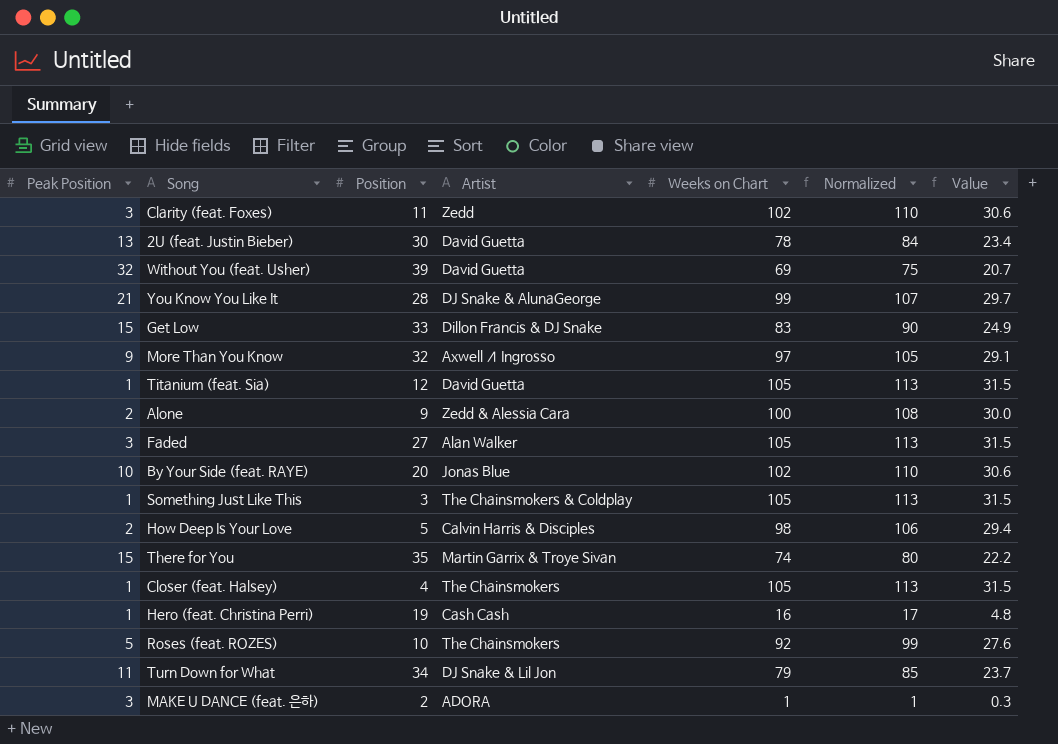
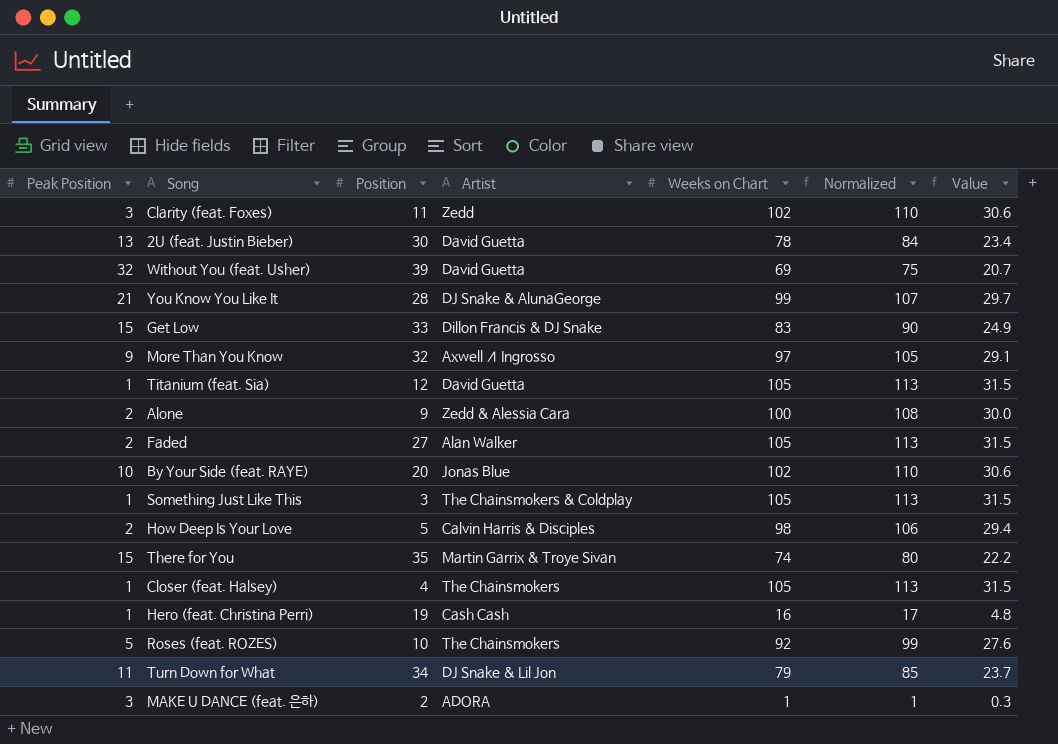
Faded | Peak Position: 3 -> 2

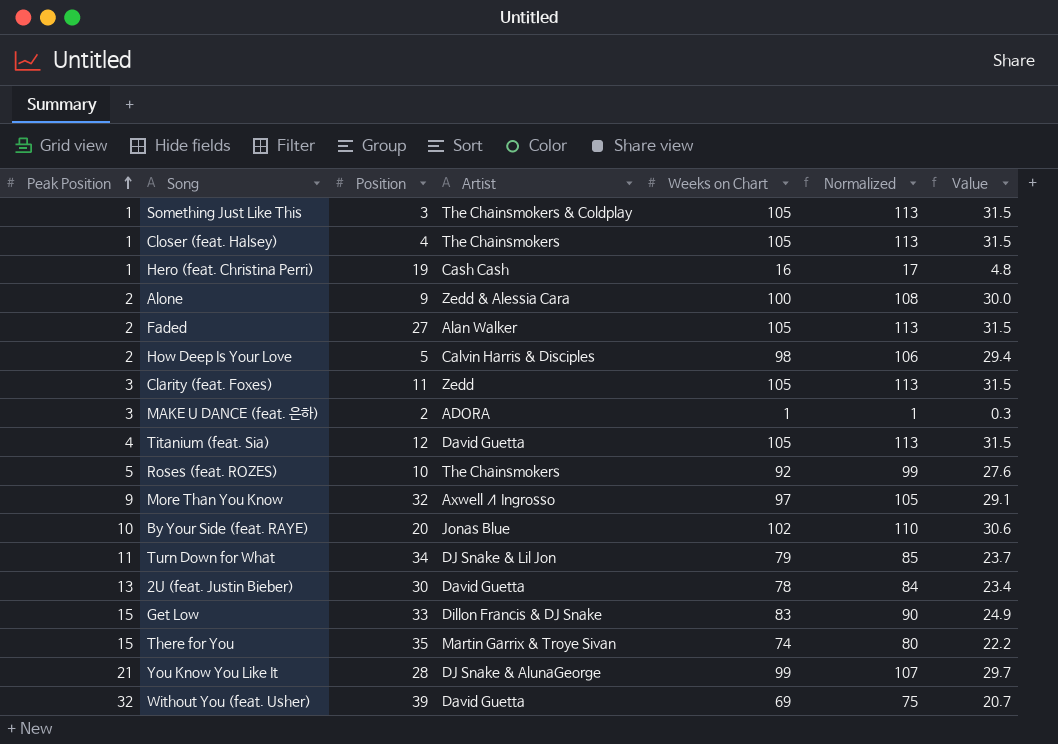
row order: none -> Peak Position ascending
Clarity (feat. Foxes) | Weeks on Chart: 102 -> 105
Clarity (feat. Foxes) | Normalized: 110 -> 113
Clarity (feat. Foxes) | Value: 30.6 -> 31.5
Titanium (feat. Sia) | Peak Position: 1 -> 4

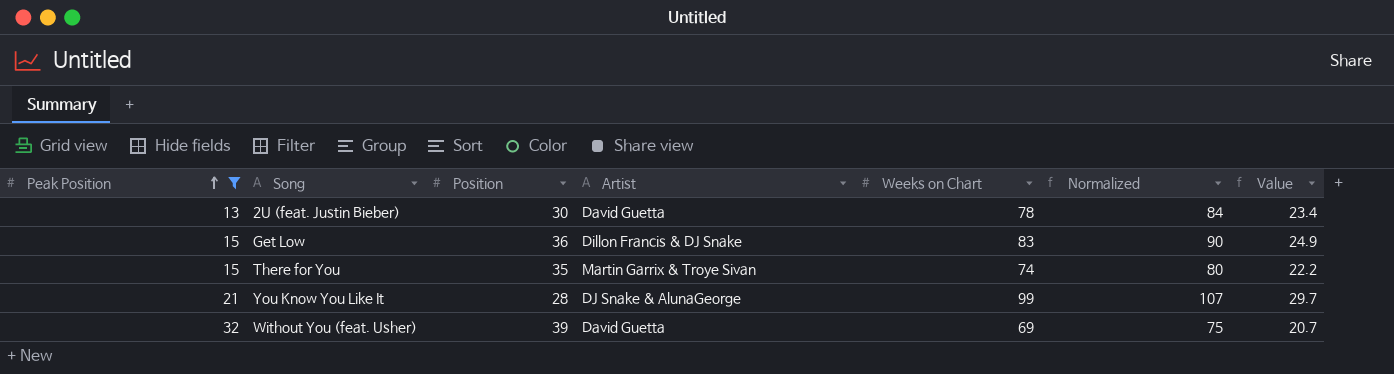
filter: none -> Peak Position >= 13
Get Low | Position: 33 -> 36

